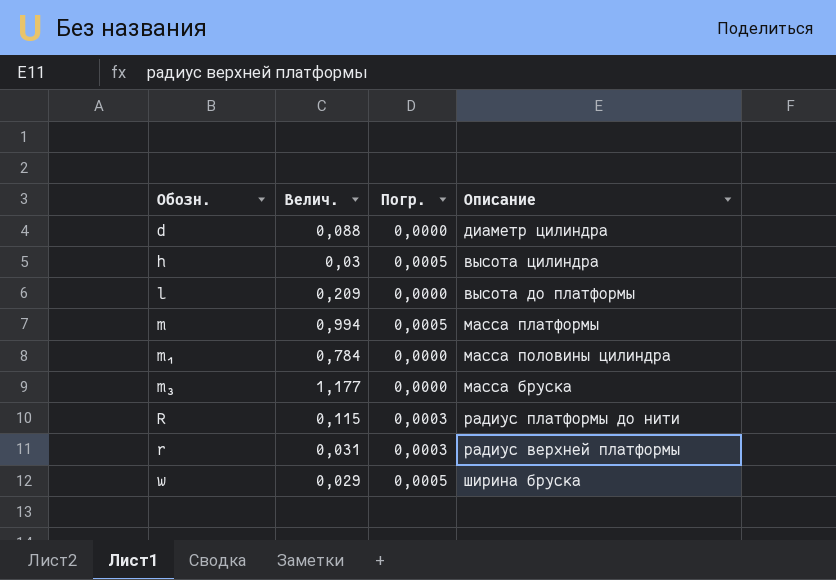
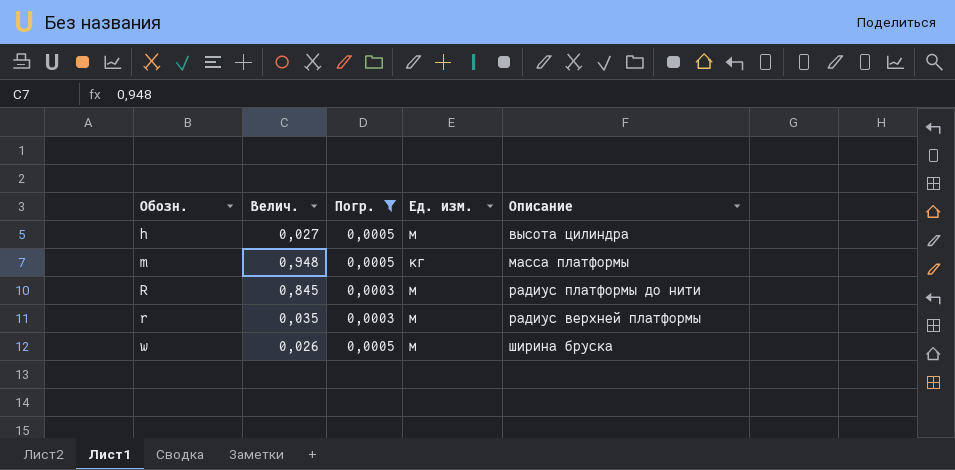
filter: none -> Погр. != 0,0000
column Ед. изм. | position: none -> 4
h | Велич.: 0,03 -> 0,027
m | Велич.: 0,994 -> 0,948
R | Велич.: 0,115 -> 0,845
r | Велич.: 0,031 -> 0,035
w | Велич.: 0,029 -> 0,026

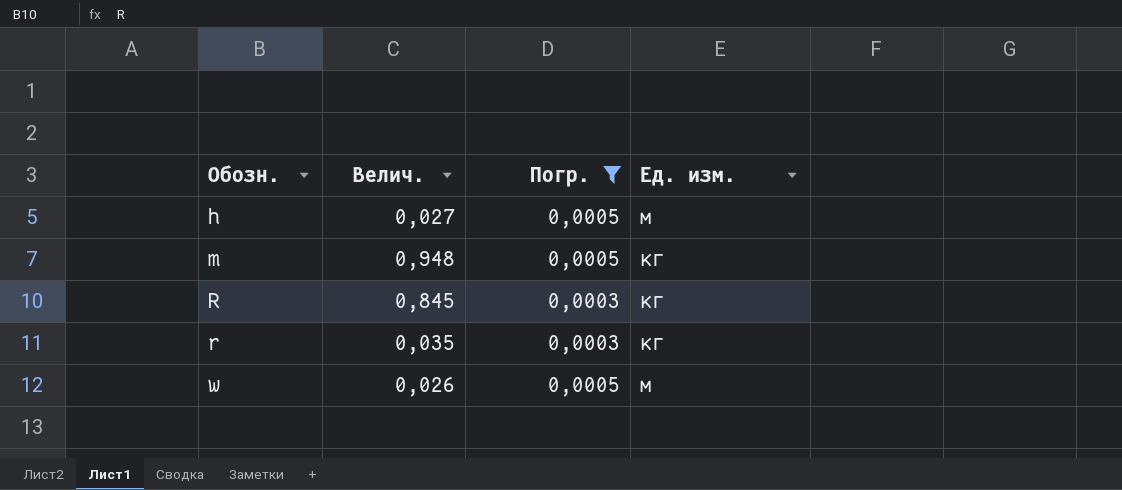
column Описание | position: 5 -> none
R | Ед. изм.: м -> кг
r | Ед. изм.: м -> кг

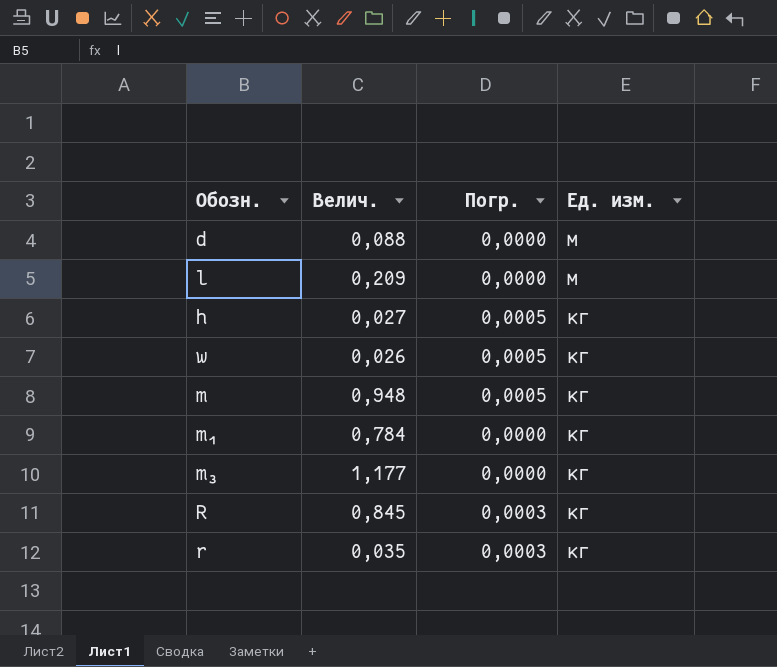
filter: Погр. != 0,0000 -> none
row order: Обозн. ascending -> Ед. изм. descending
h | Ед. изм.: м -> кг
w | Ед. изм.: м -> кг

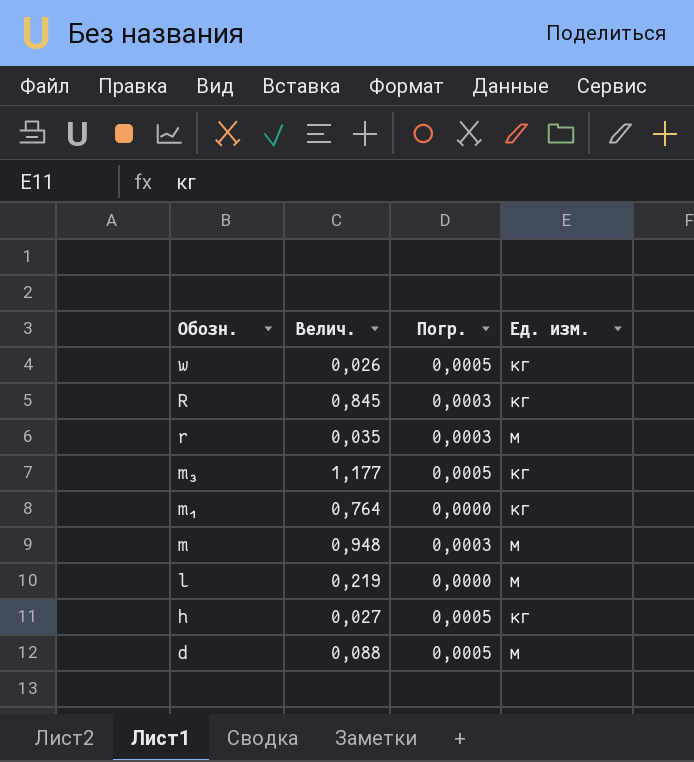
row order: Ед. изм. descending -> Обозн. descending
r | Ед. изм.: кг -> м
m₃ | Погр.: 0,0000 -> 0,0005
m₁ | Велич.: 0,784 -> 0,764
m | Погр.: 0,0005 -> 0,0003
m | Ед. изм.: кг -> м
l | Велич.: 0,209 -> 0,219
d | Погр.: 0,0000 -> 0,0005

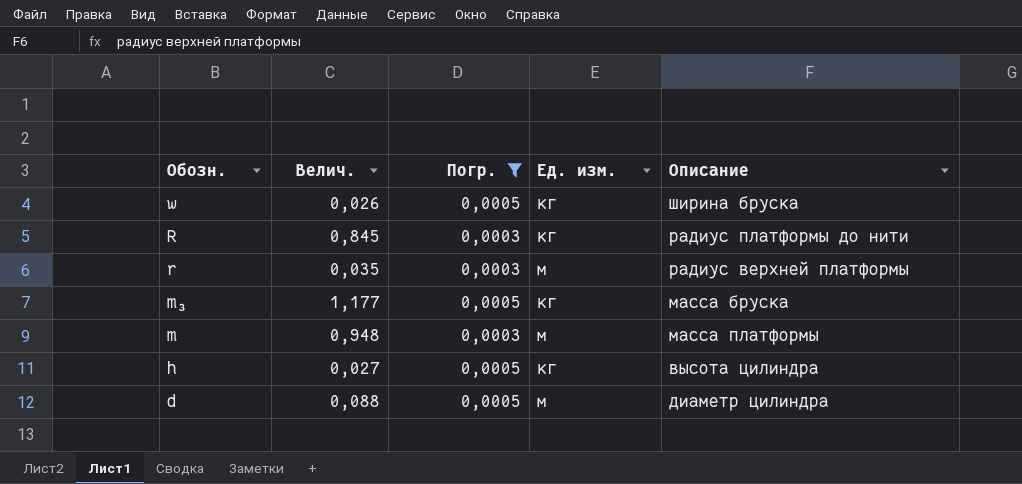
filter: none -> Погр. != 0,0000
column Описание | position: none -> 5

